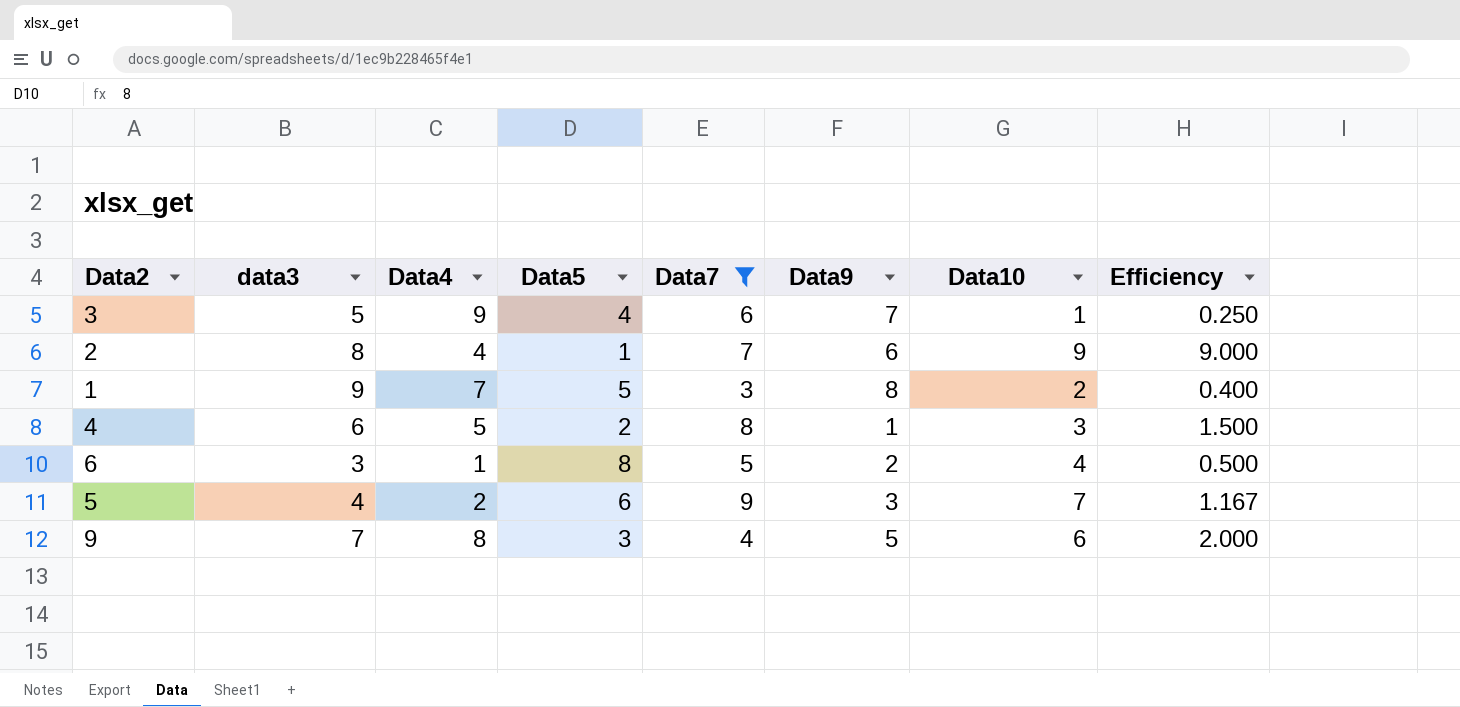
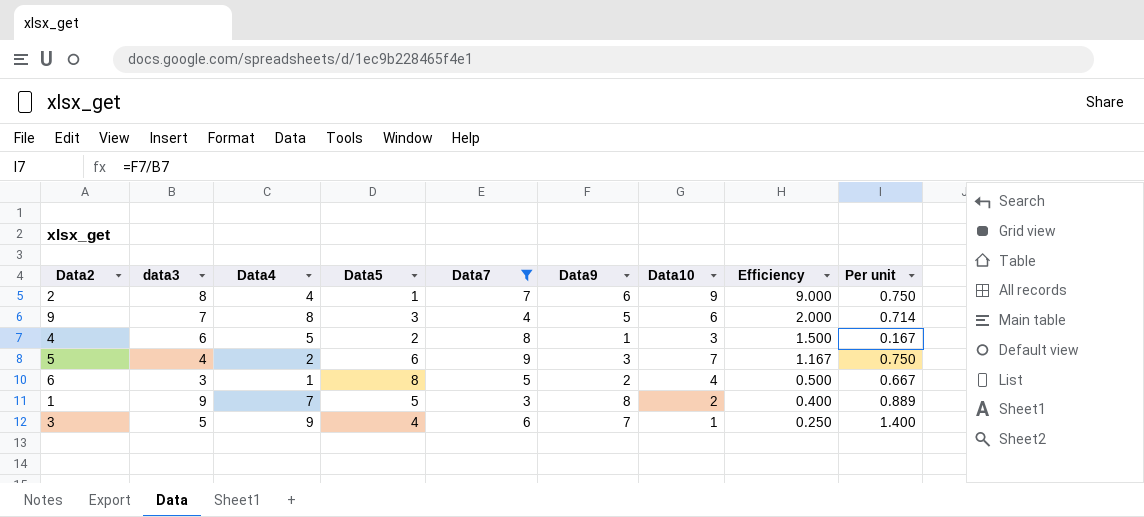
row order: none -> Efficiency descending
column Per unit | formula: none -> [Data9] / [data3]

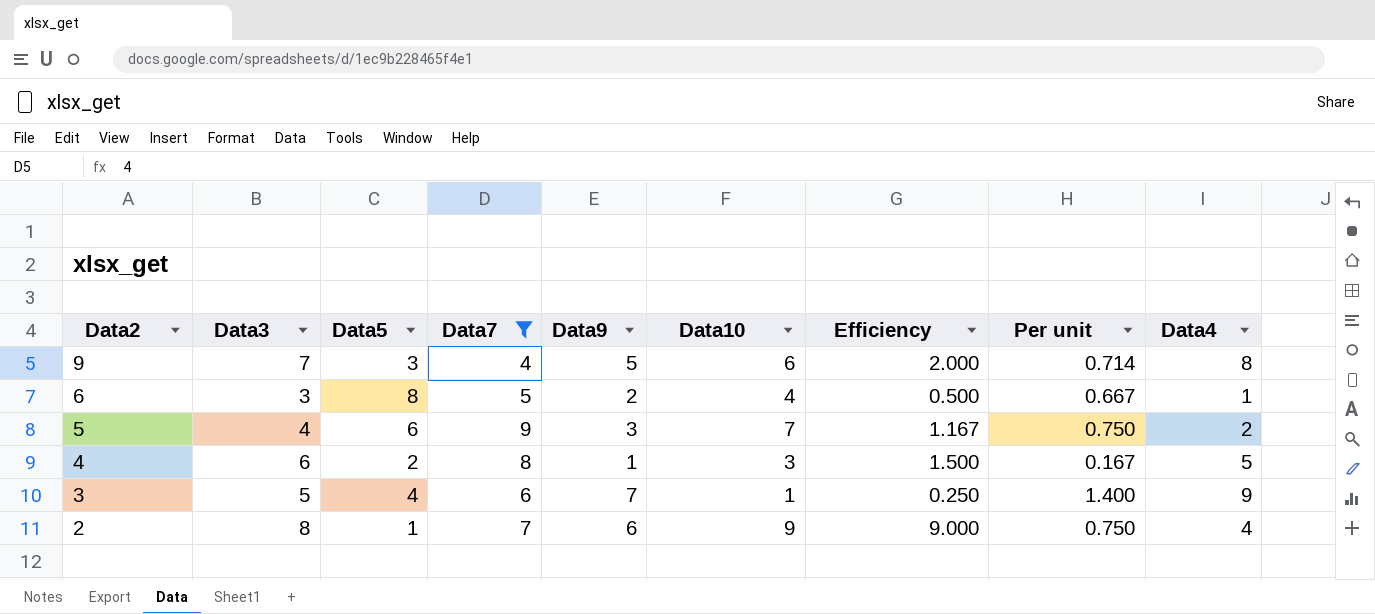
row order: Efficiency descending -> Data2 descending
column name: data3 -> Data3
column Data4 | position: 3 -> 9
row 1: 9 | 7 | 5 | 3 | 8 | 2 | 0.400 | 0.889 -> none

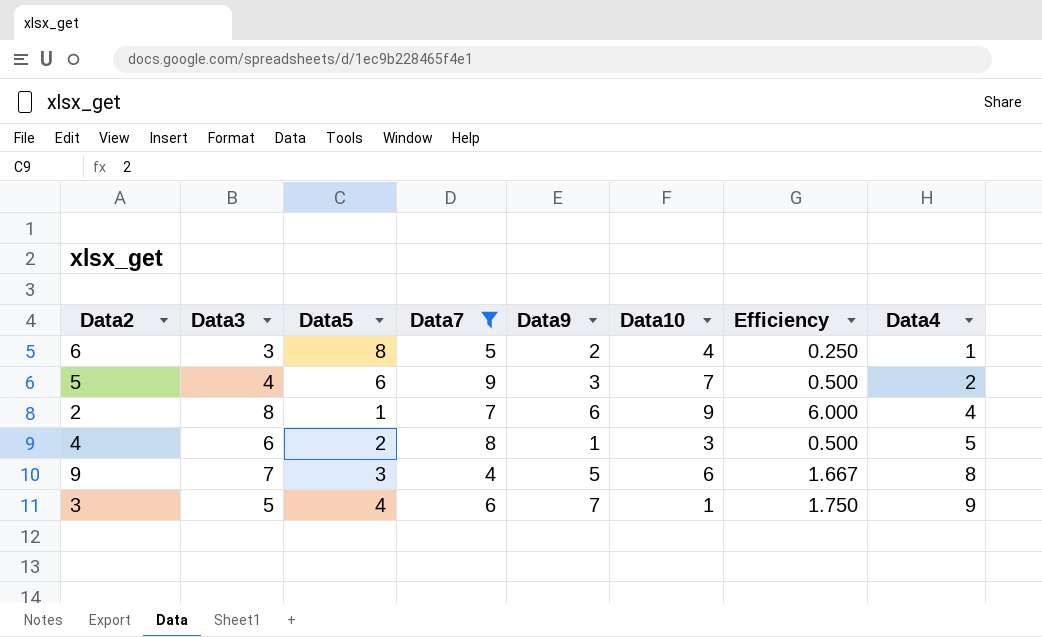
row order: Data2 descending -> Data4 ascending
column Per unit | formula: [Data9] / [Data3] -> none
column Efficiency | formula: [Data10] / [Data5] -> [Data9] / [Data5]

